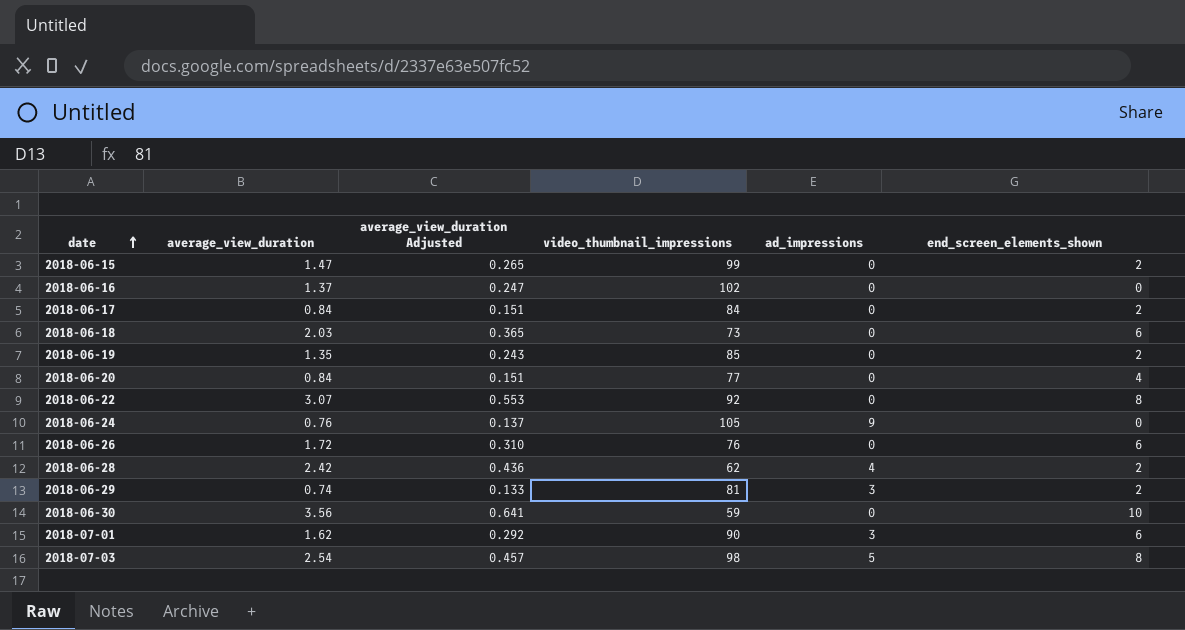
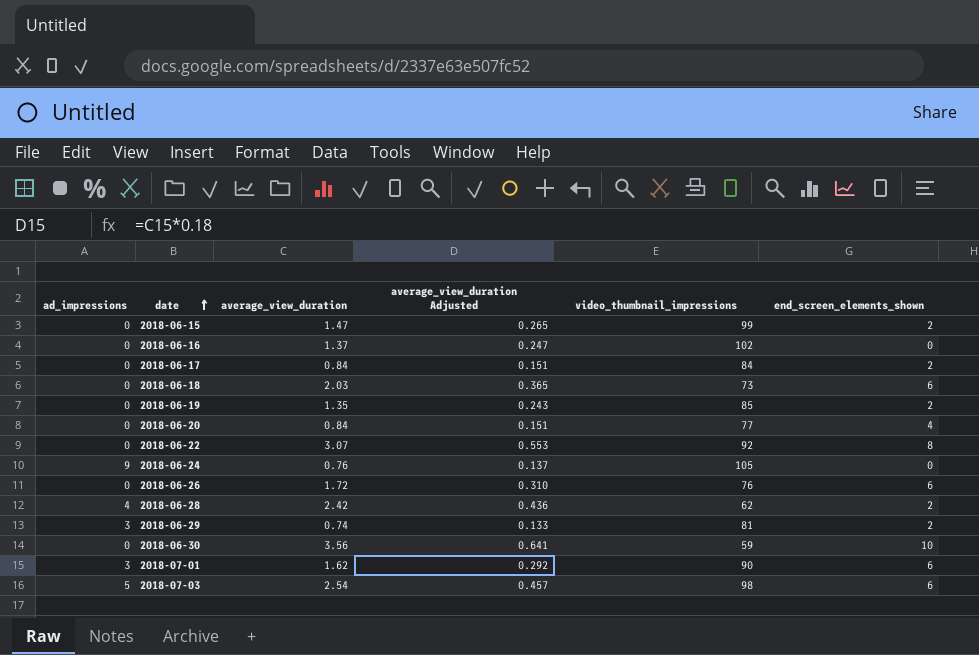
column ad_impressions | position: 5 -> 1
2018-07-03 | end_screen_elements_shown: 8 -> 6

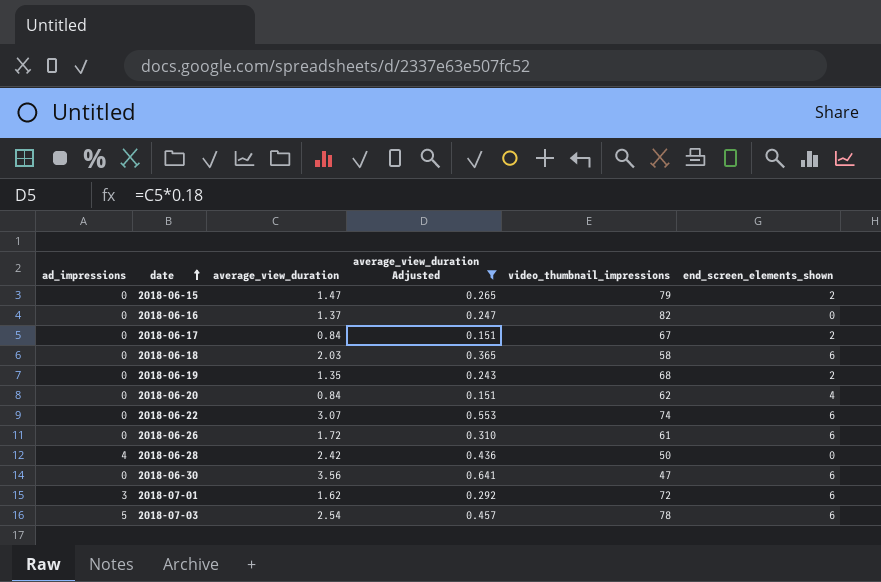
filter: none -> average_view_duration Adjusted >= 0.151
2018-06-15 | video_thumbnail_impressions: 99 -> 79
2018-06-16 | video_thumbnail_impressions: 102 -> 82
2018-06-17 | video_thumbnail_impressions: 84 -> 67
2018-06-18 | video_thumbnail_impressions: 73 -> 58
2018-06-19 | video_thumbnail_impressions: 85 -> 68
2018-06-20 | video_thumbnail_impressions: 77 -> 62
2018-06-22 | video_thumbnail_impressions: 92 -> 74
2018-06-22 | end_screen_elements_shown: 8 -> 6
2018-06-26 | video_thumbnail_impressions: 76 -> 61
2018-06-28 | video_thumbnail_impressions: 62 -> 50
2018-06-28 | end_screen_elements_shown: 2 -> 0
2018-06-30 | video_thumbnail_impressions: 59 -> 47
2018-06-30 | end_screen_elements_shown: 10 -> 6
2018-07-01 | video_thumbnail_impressions: 90 -> 72
2018-07-03 | video_thumbnail_impressions: 98 -> 78

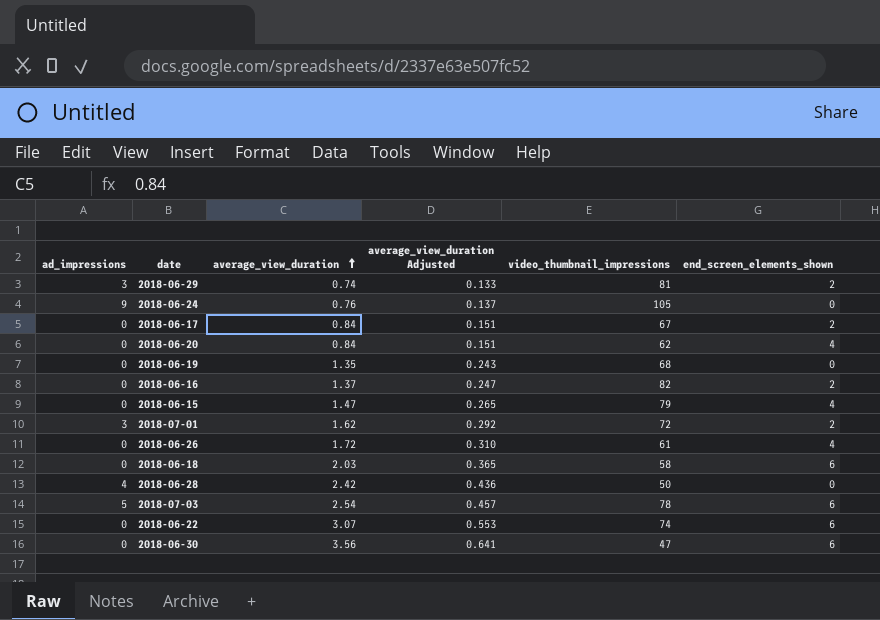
filter: average_view_duration Adjusted >= 0.151 -> none
row order: date ascending -> average_view_duration ascending
2018-06-19 | end_screen_elements_shown: 2 -> 0
2018-06-16 | end_screen_elements_shown: 0 -> 2
2018-06-15 | end_screen_elements_shown: 2 -> 4
2018-07-01 | end_screen_elements_shown: 6 -> 2
2018-06-26 | end_screen_elements_shown: 6 -> 4

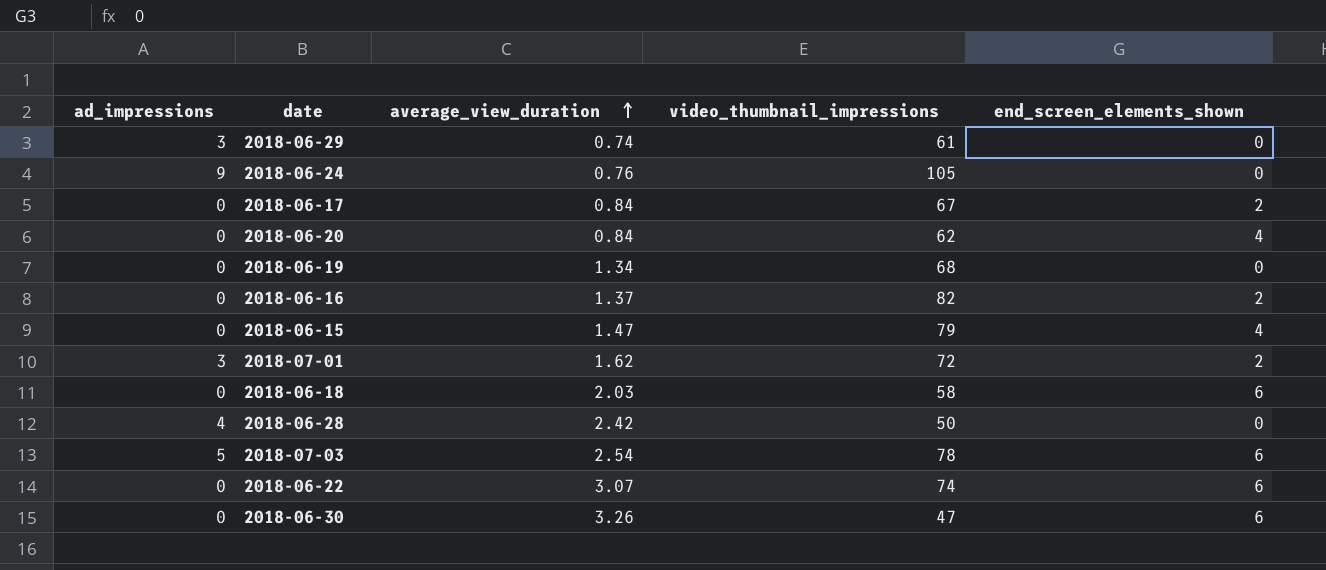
column average_view_duration Adjusted | formula: [average_view_duration] * 0.18 -> none
row 2018-06-26: 0 | 1.72 | 0.310 | 61 | 4 -> none
2018-06-29 | video_thumbnail_impressions: 81 -> 61
2018-06-29 | end_screen_elements_shown: 2 -> 0
2018-06-19 | average_view_duration: 1.35 -> 1.34
2018-06-30 | average_view_duration: 3.56 -> 3.26

